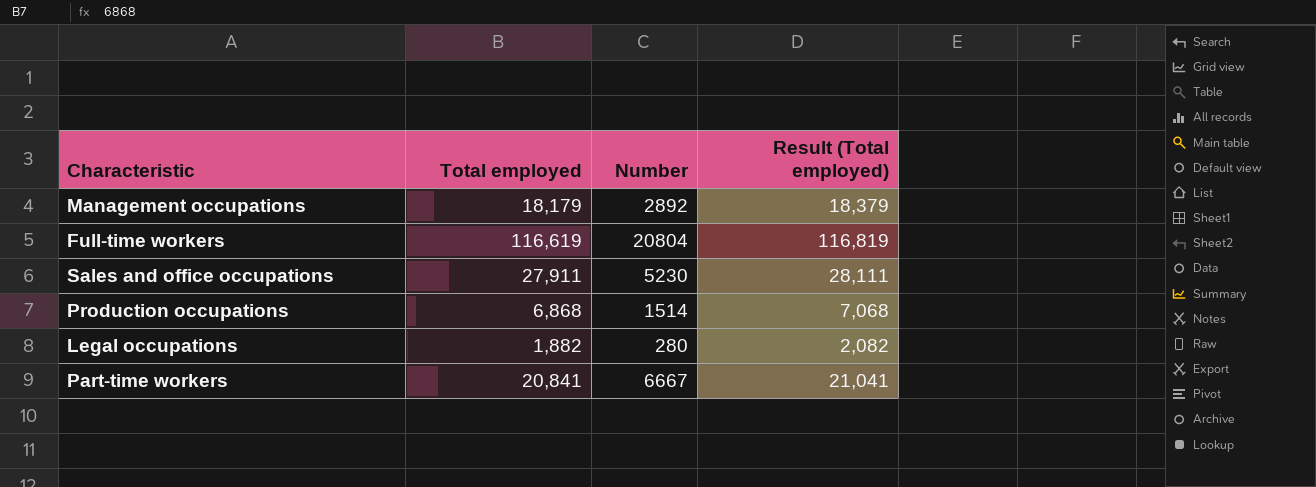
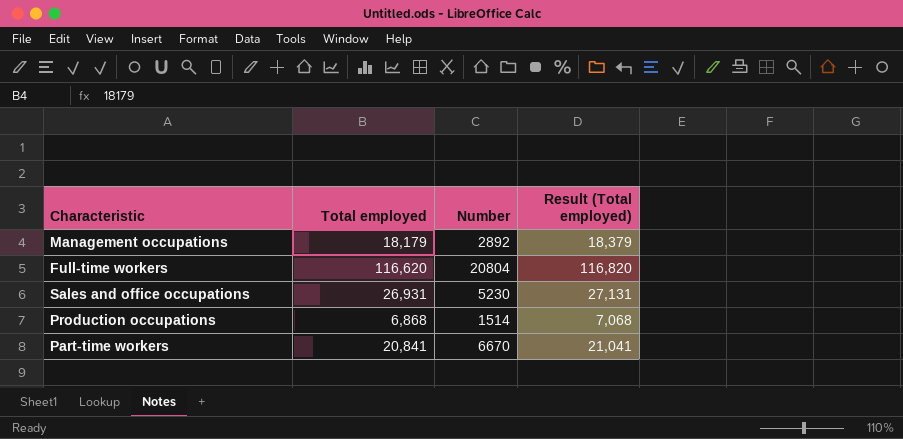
row Legal occupations: 1,882 | 280 | 2,082 -> none
Full-time workers | Total employed: 116,619 -> 116,620
Full-time workers | Result (Total employed): 116,819 -> 116,820
Sales and office occupations | Total employed: 27,911 -> 26,931
Sales and office occupations | Result (Total employed): 28,111 -> 27,131
Part-time workers | Number: 6667 -> 6670

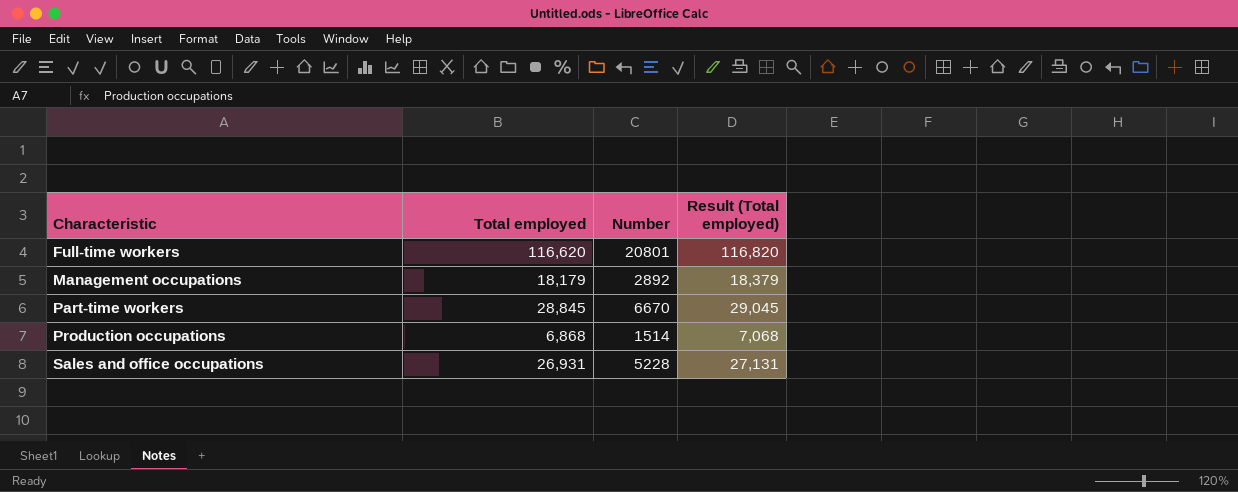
row order: none -> Characteristic ascending
Full-time workers | Number: 20804 -> 20801
Part-time workers | Total employed: 20,841 -> 28,845
Part-time workers | Result (Total employed): 21,041 -> 29,045
Sales and office occupations | Number: 5230 -> 5228

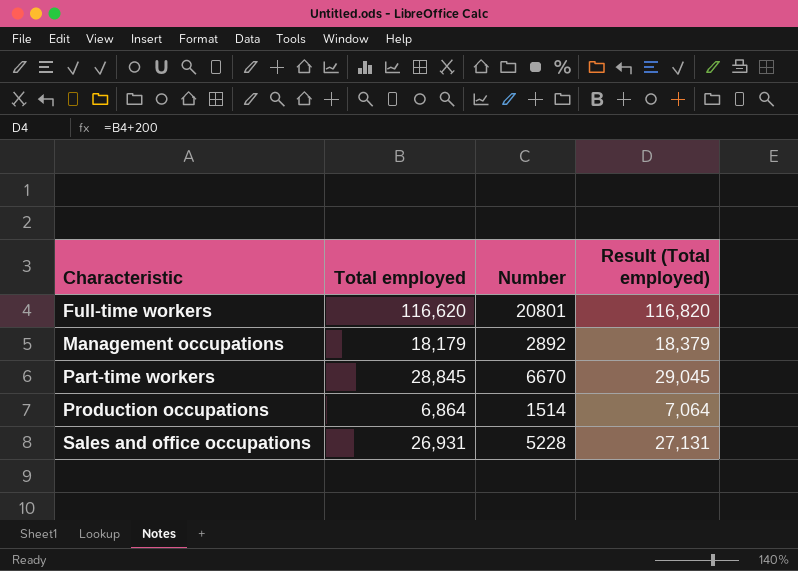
Production occupations | Total employed: 6,868 -> 6,864
Production occupations | Result (Total employed): 7,068 -> 7,064

